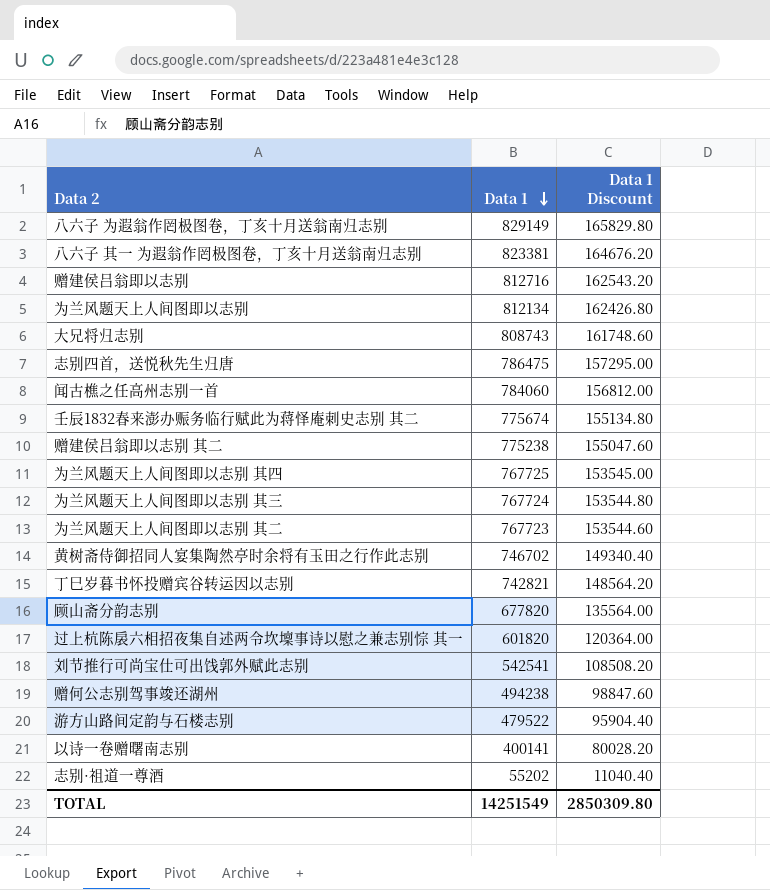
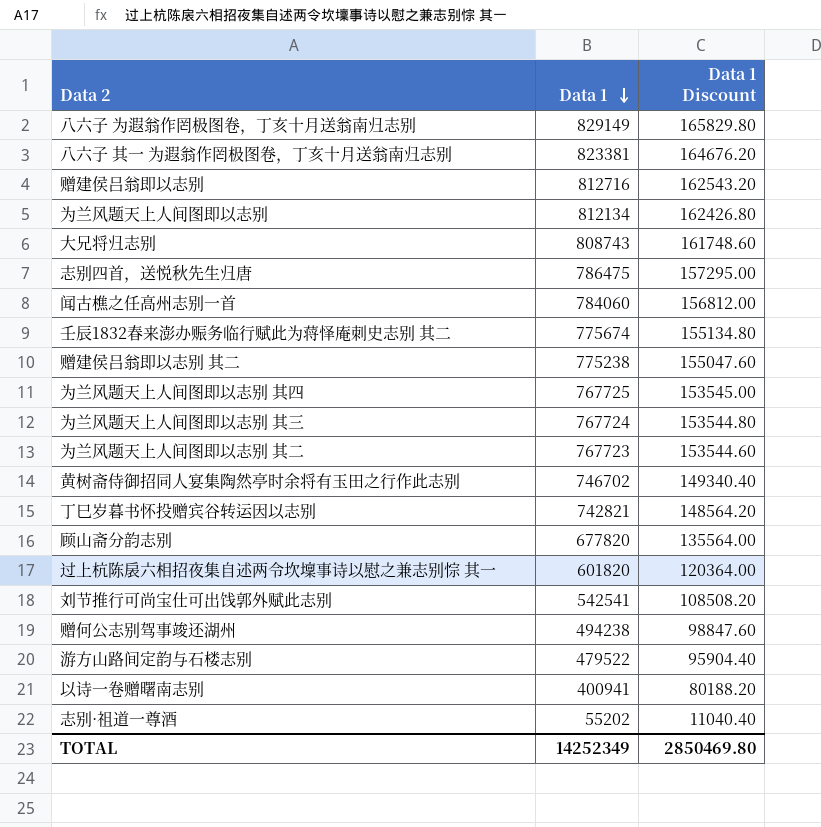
以诗一卷赠曙南志别 | Data 1: 400141 -> 400941
以诗一卷赠曙南志别 | Data 1 Discount: 80028.20 -> 80188.20
TOTAL | Data 1: 14251549 -> 14252349
TOTAL | Data 1 Discount: 2850309.80 -> 2850469.80

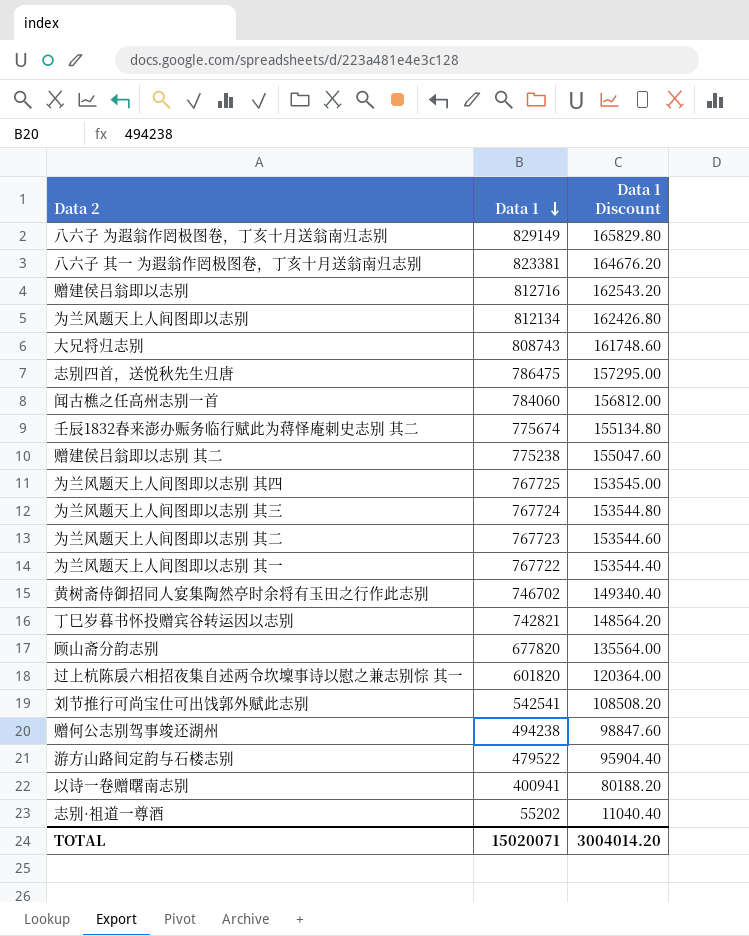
row 为兰风题天上人间图即以志别 其一: none -> 767722 | 153544.40
TOTAL | Data 1: 14252349 -> 15020071
TOTAL | Data 1 Discount: 2850469.80 -> 3004014.20

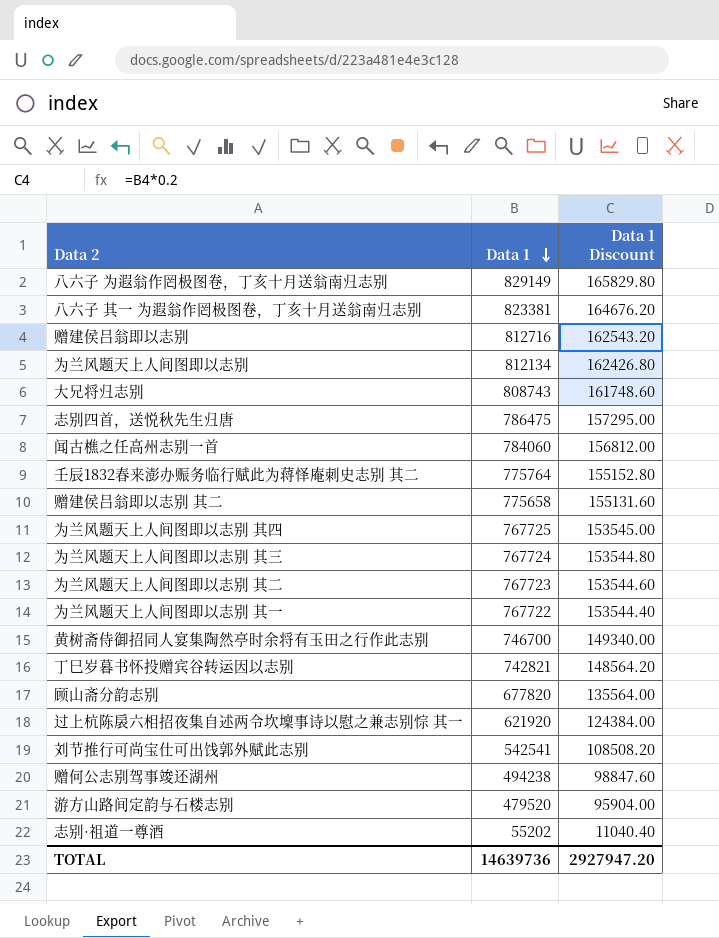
row 以诗一卷赠曙南志别: 400941 | 80188.20 -> none
壬辰1832春来澎办赈务临行赋此为蒋怿庵刺史志别 其二 | Data 1: 775674 -> 775764
壬辰1832春来澎办赈务临行赋此为蒋怿庵刺史志别 其二 | Data 1 Discount: 155134.80 -> 155152.80
赠建侯吕翁即以志别 其二 | Data 1: 775238 -> 775658
赠建侯吕翁即以志别 其二 | Data 1 Discount: 155047.60 -> 155131.60
黄树斋侍御招同人宴集陶然亭时余将有玉田之行作此志别 | Data 1: 746702 -> 746700
黄树斋侍御招同人宴集陶然亭时余将有玉田之行作此志别 | Data 1 Discount: 149340.40 -> 149340.00
过上杭陈扆六相招夜集自述两令坎壈事诗以慰之兼志别悰 其一 | Data 1: 601820 -> 621920
过上杭陈扆六相招夜集自述两令坎壈事诗以慰之兼志别悰 其一 | Data 1 Discount: 120364.00 -> 124384.00
游方山路间定韵与石楼志别 | Data 1: 479522 -> 479520
游方山路间定韵与石楼志别 | Data 1 Discount: 95904.40 -> 95904.00
TOTAL | Data 1: 15020071 -> 14639736
TOTAL | Data 1 Discount: 3004014.20 -> 2927947.20

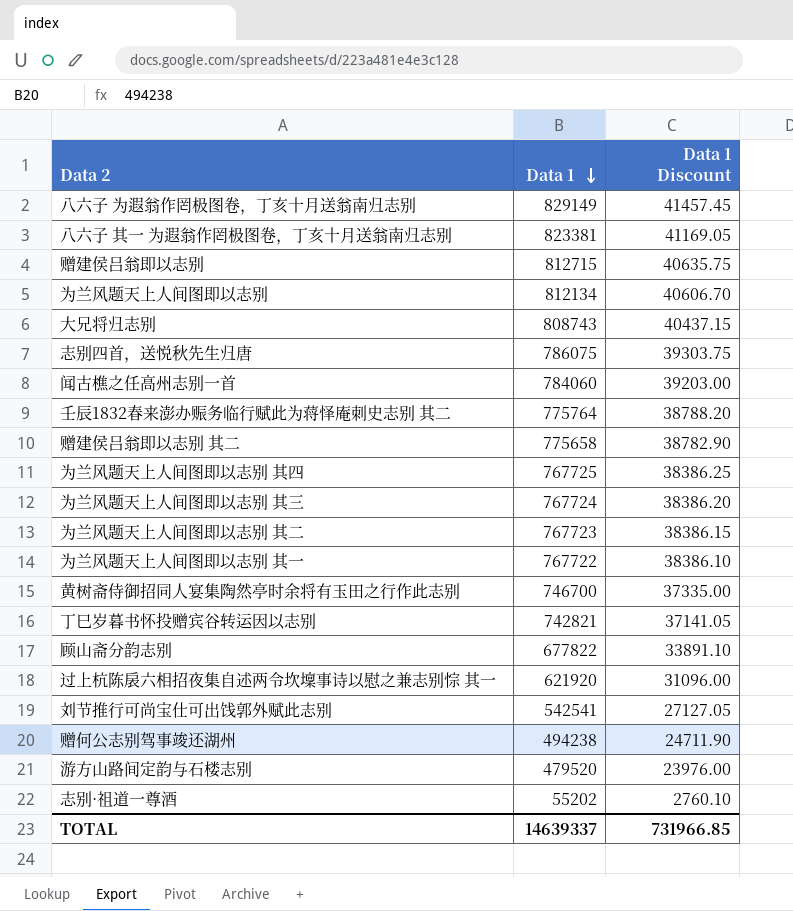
column Data 1 Discount | formula: [Data 1] * 0.2 -> [Data 1] * 0.05
赠建侯吕翁即以志别 | Data 1: 812716 -> 812715
志别四首，送悦秋先生归唐 | Data 1: 786475 -> 786075
顾山斋分韵志别 | Data 1: 677820 -> 677822
TOTAL | Data 1: 14639736 -> 14639337
TOTAL | Data 1 Discount: 2927947.20 -> 731966.85

